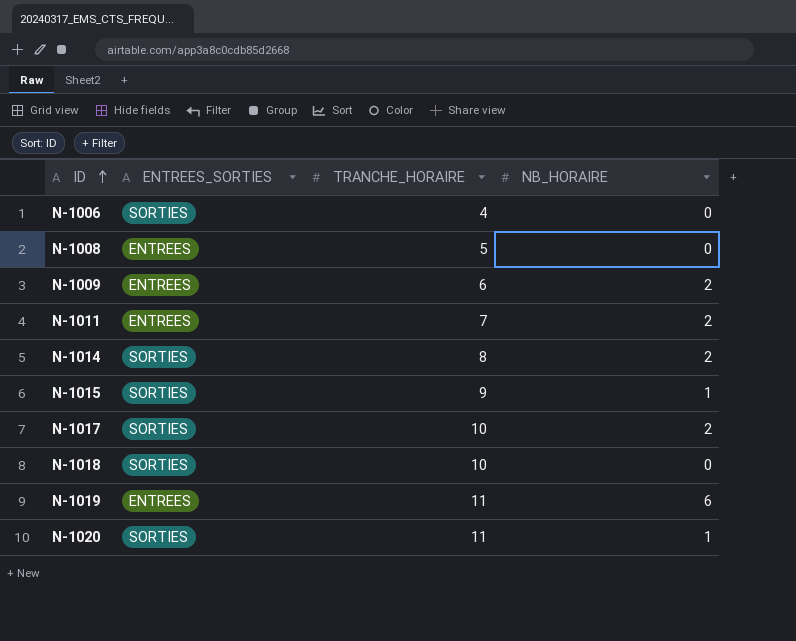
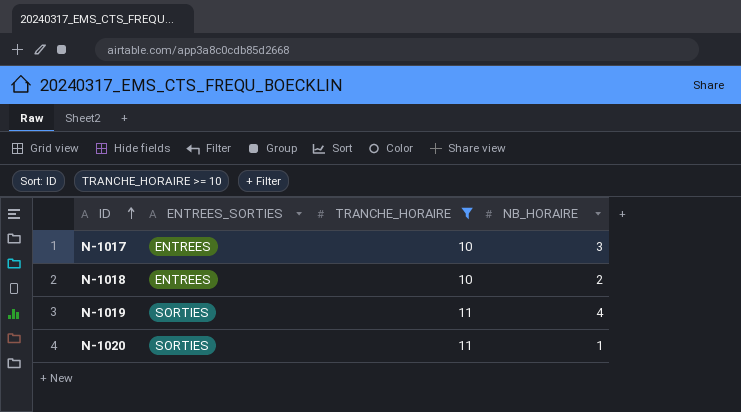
filter: none -> TRANCHE_HORAIRE >= 10
N-1017 | ENTREES_SORTIES: SORTIES -> ENTREES
N-1017 | NB_HORAIRE: 2 -> 3
N-1018 | ENTREES_SORTIES: SORTIES -> ENTREES
N-1018 | NB_HORAIRE: 0 -> 2
N-1019 | ENTREES_SORTIES: ENTREES -> SORTIES
N-1019 | NB_HORAIRE: 6 -> 4

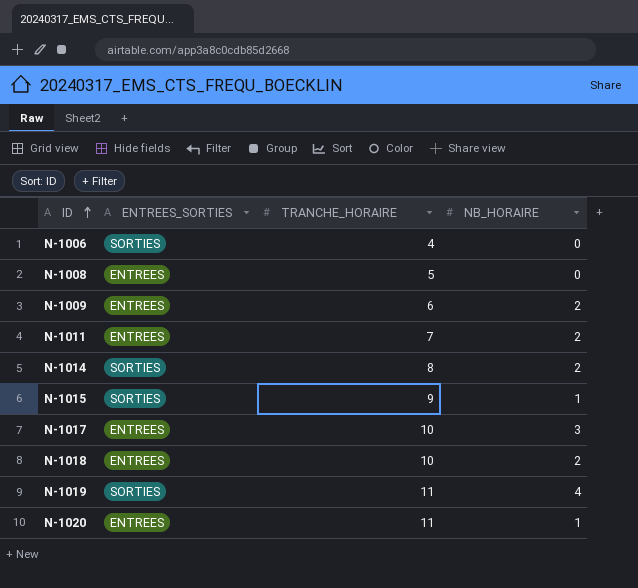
filter: TRANCHE_HORAIRE >= 10 -> none
N-1020 | ENTREES_SORTIES: SORTIES -> ENTREES

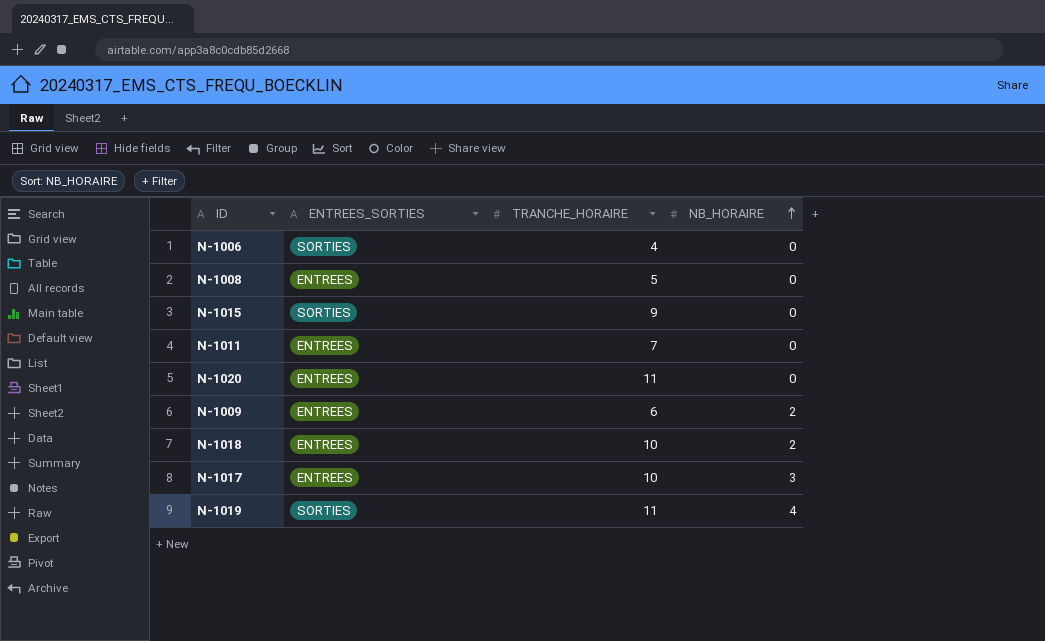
row order: ID ascending -> NB_HORAIRE ascending
row N-1014: SORTIES | 8 | 2 -> none
N-1015 | NB_HORAIRE: 1 -> 0
N-1011 | NB_HORAIRE: 2 -> 0
N-1020 | NB_HORAIRE: 1 -> 0

